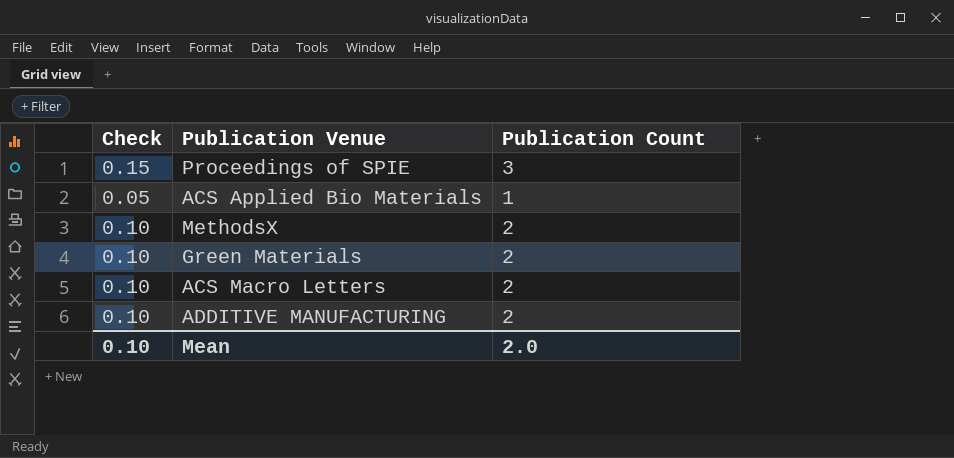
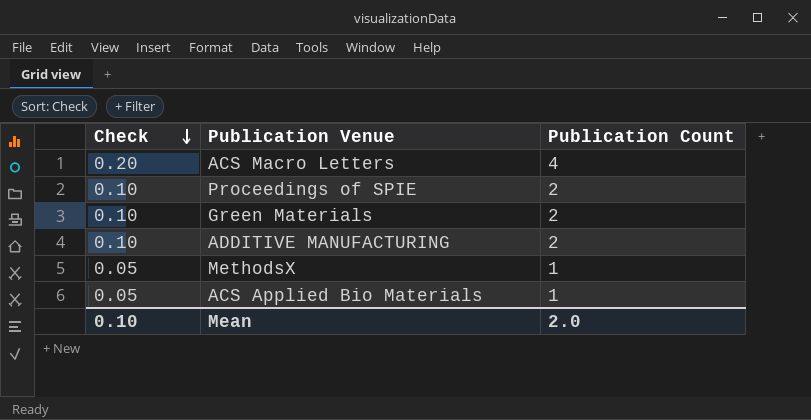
row order: none -> Check descending
ACS Macro Letters | Check: 0.10 -> 0.20
ACS Macro Letters | Publication Count: 2 -> 4
Proceedings of SPIE | Check: 0.15 -> 0.10
Proceedings of SPIE | Publication Count: 3 -> 2
MethodsX | Check: 0.10 -> 0.05
MethodsX | Publication Count: 2 -> 1

